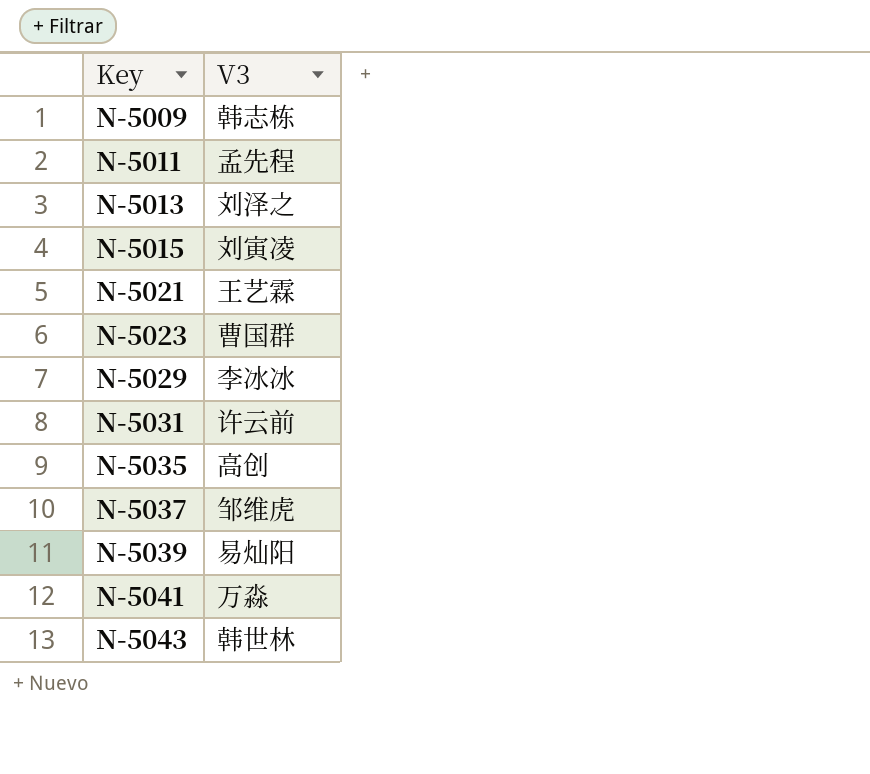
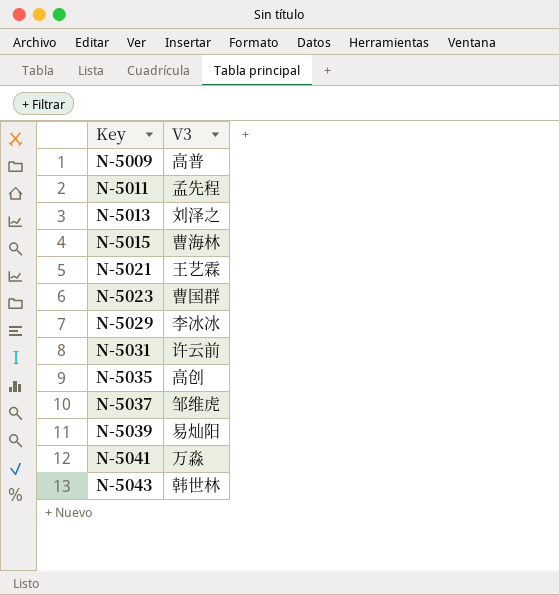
N-5009 | V3: 韩志栋 -> 高普
N-5015 | V3: 刘寅凌 -> 曹海林

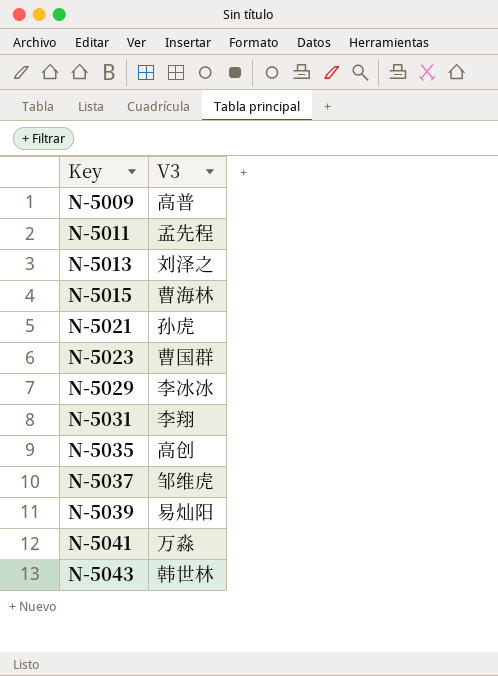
N-5021 | V3: 王艺霖 -> 孙虎
N-5031 | V3: 许云前 -> 李翔

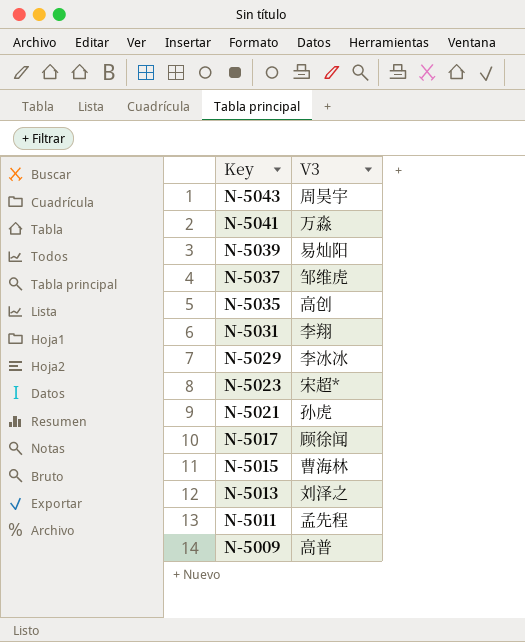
row order: Key ascending -> Key descending
N-5043 | V3: 韩世林 -> 周昊宇
N-5023 | V3: 曹国群 -> 宋超*
row N-5017: none -> 顾徐闻

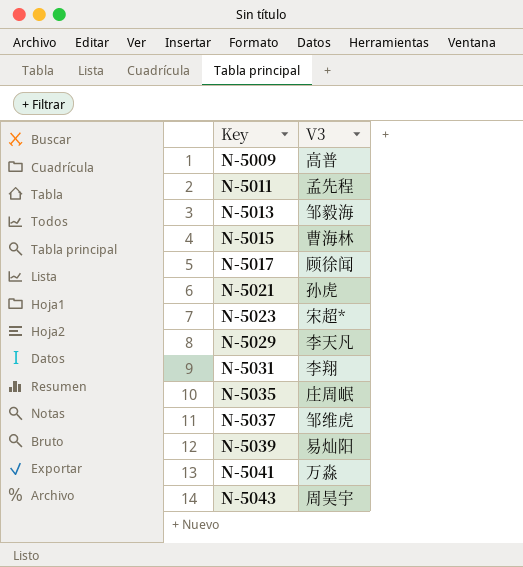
row order: Key descending -> Key ascending
N-5013 | V3: 刘泽之 -> 邹毅海
N-5029 | V3: 李冰冰 -> 李天凡
N-5035 | V3: 高创 -> 庄周岷

